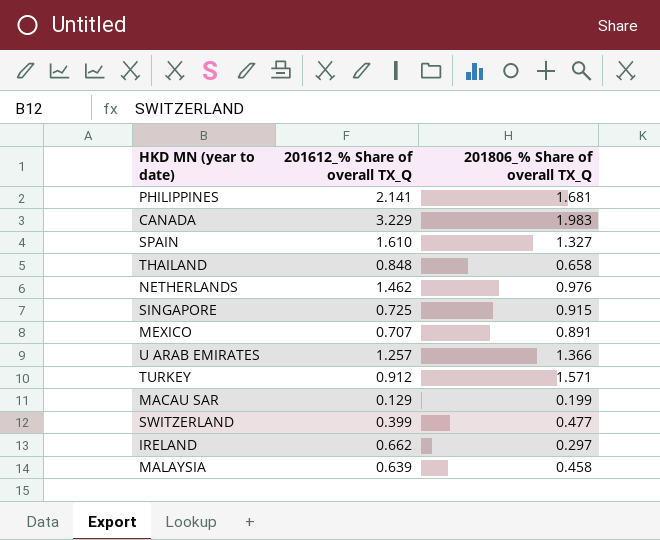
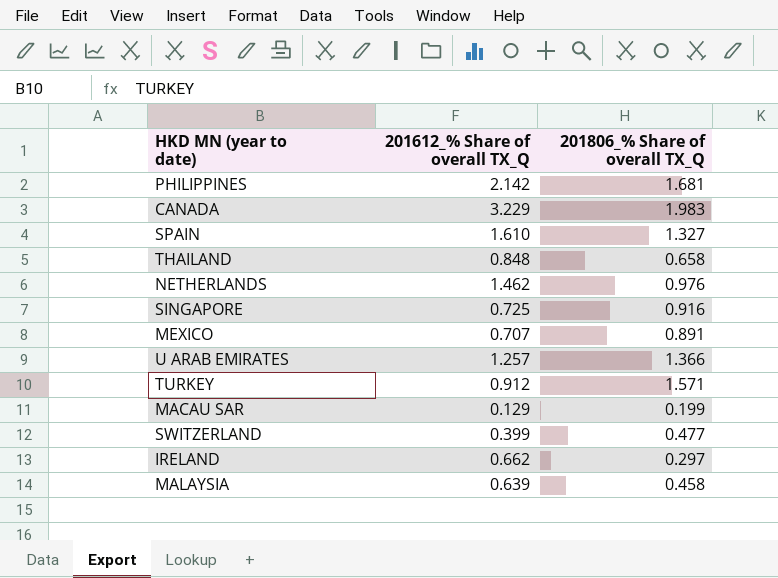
PHILIPPINES | 201612_% Share of overall TX_Q: 2.141 -> 2.142
SINGAPORE | 201806_% Share of overall TX_Q: 0.915 -> 0.916

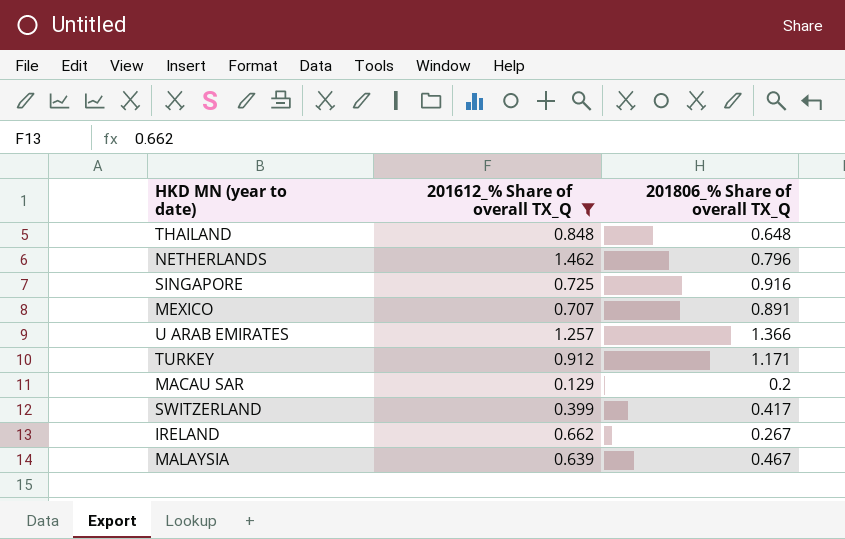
filter: none -> 201612_% Share of overall TX_Q <= 1.462
THAILAND | 201806_% Share of overall TX_Q: 0.658 -> 0.648
NETHERLANDS | 201806_% Share of overall TX_Q: 0.976 -> 0.796
TURKEY | 201806_% Share of overall TX_Q: 1.571 -> 1.171
MACAU SAR | 201806_% Share of overall TX_Q: 0.199 -> 0.2
SWITZERLAND | 201806_% Share of overall TX_Q: 0.477 -> 0.417
IRELAND | 201806_% Share of overall TX_Q: 0.297 -> 0.267
MALAYSIA | 201806_% Share of overall TX_Q: 0.458 -> 0.467

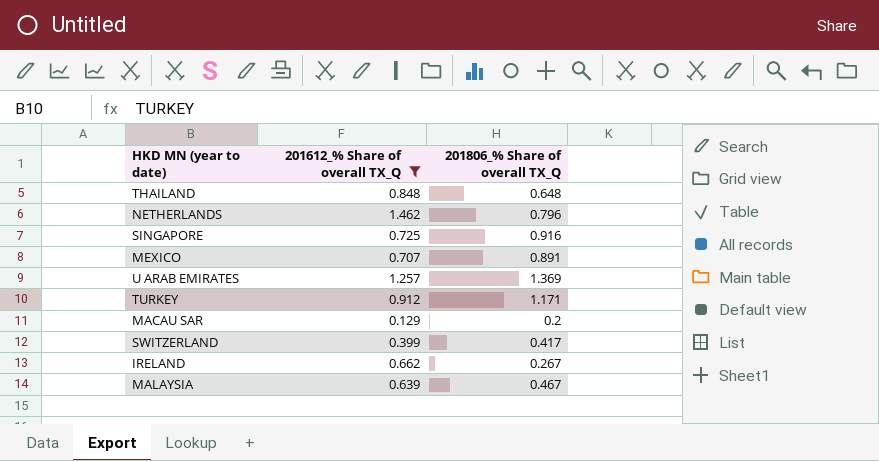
U ARAB EMIRATES | 201806_% Share of overall TX_Q: 1.366 -> 1.369

